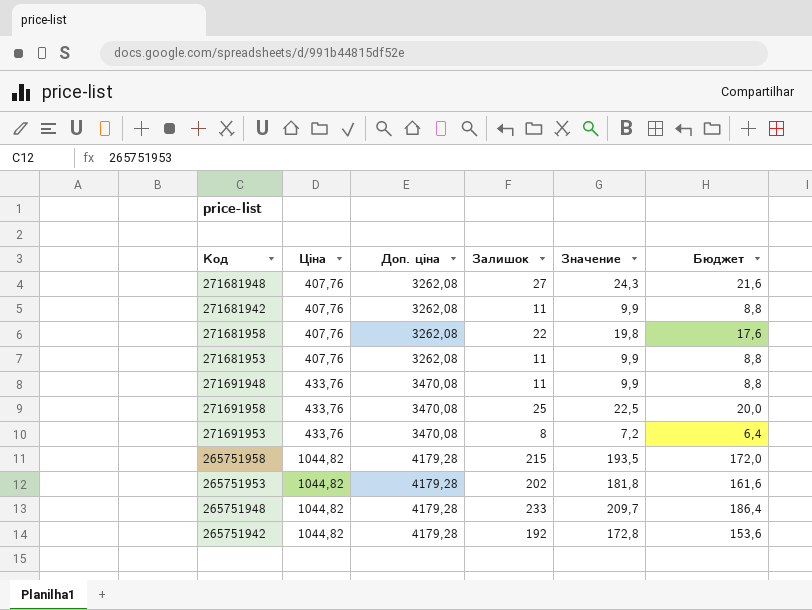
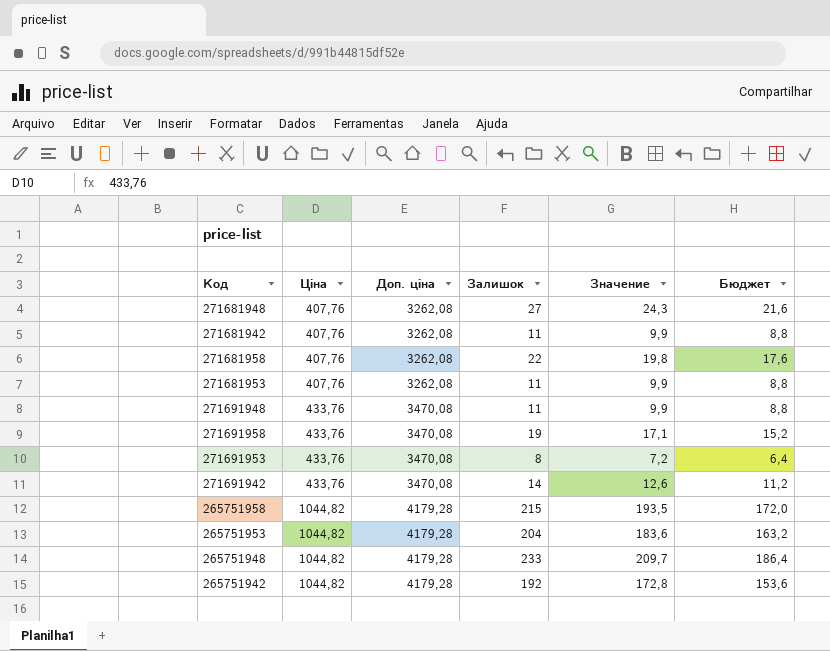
271691958 | Залишок: 25 -> 19
271691958 | Значение: 22,5 -> 17,1
271691958 | Бюджет: 20,0 -> 15,2
row 271691942: none -> 433,76 | 3470,08 | 14 | 12,6 | 11,2
265751953 | Залишок: 202 -> 204
265751953 | Значение: 181,8 -> 183,6
265751953 | Бюджет: 161,6 -> 163,2

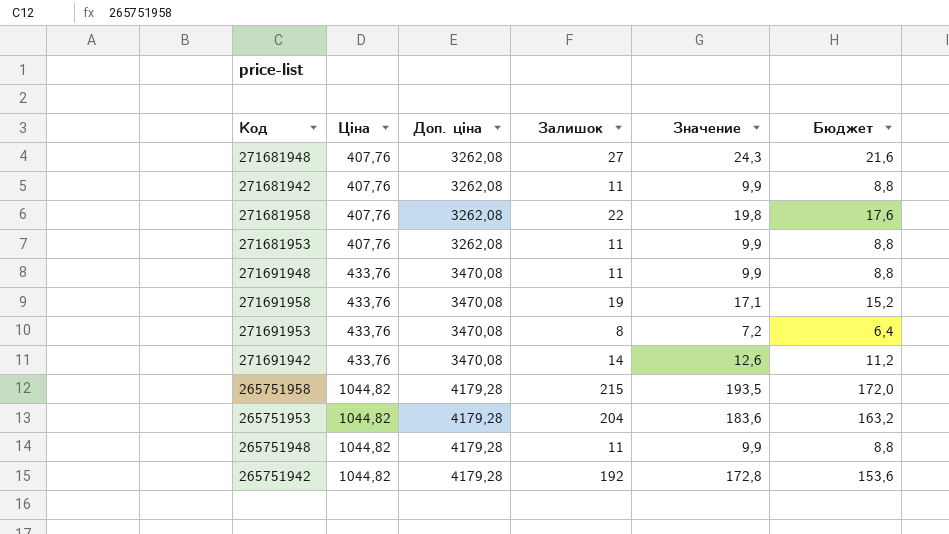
265751948 | Залишок: 233 -> 11
265751948 | Значение: 209,7 -> 9,9
265751948 | Бюджет: 186,4 -> 8,8

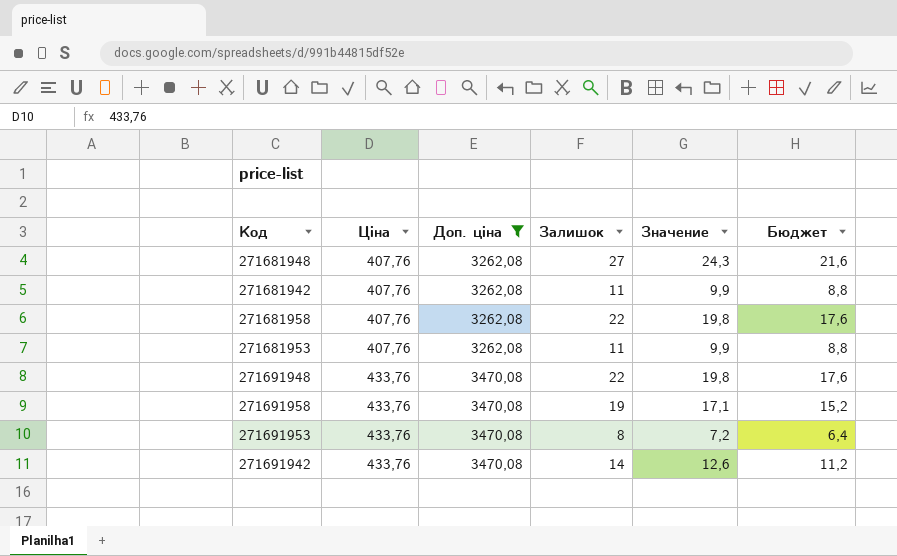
filter: none -> Доп. ціна != 4179,28
271691948 | Залишок: 11 -> 22
271691948 | Значение: 9,9 -> 19,8
271691948 | Бюджет: 8,8 -> 17,6

